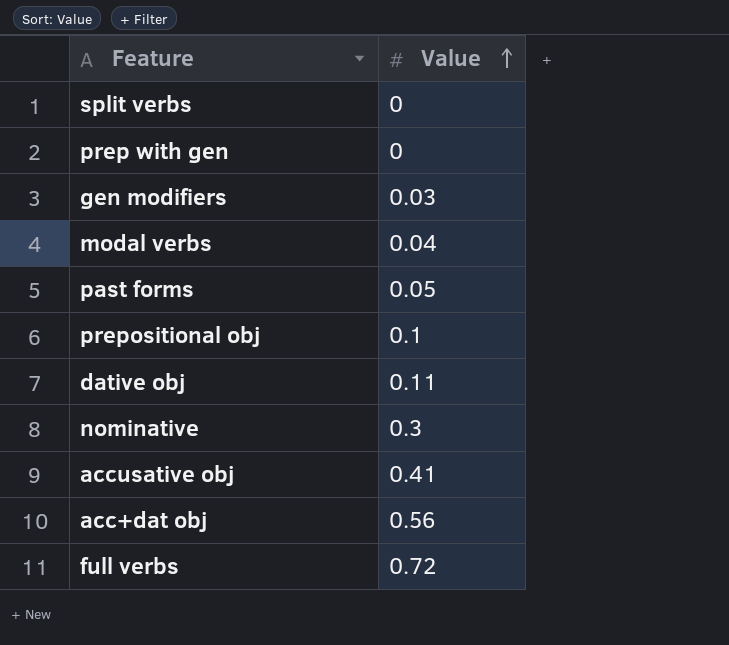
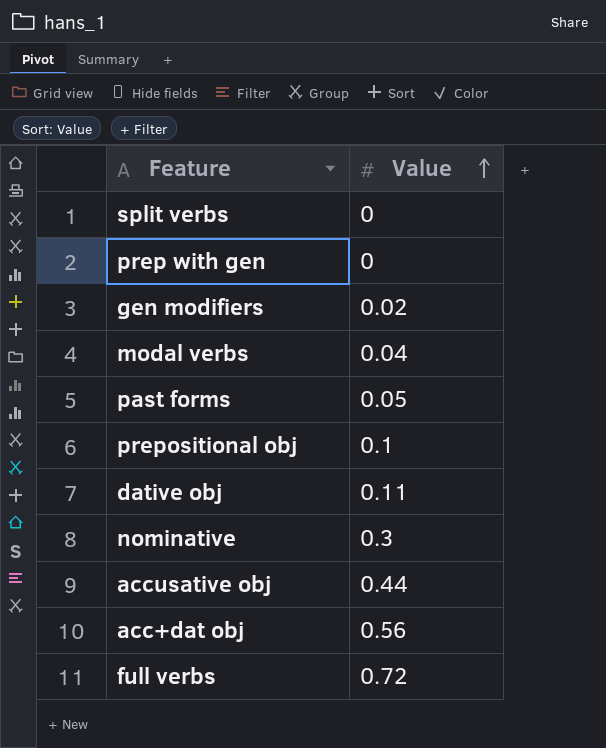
gen modifiers | Value: 0.03 -> 0.02
accusative obj | Value: 0.41 -> 0.44

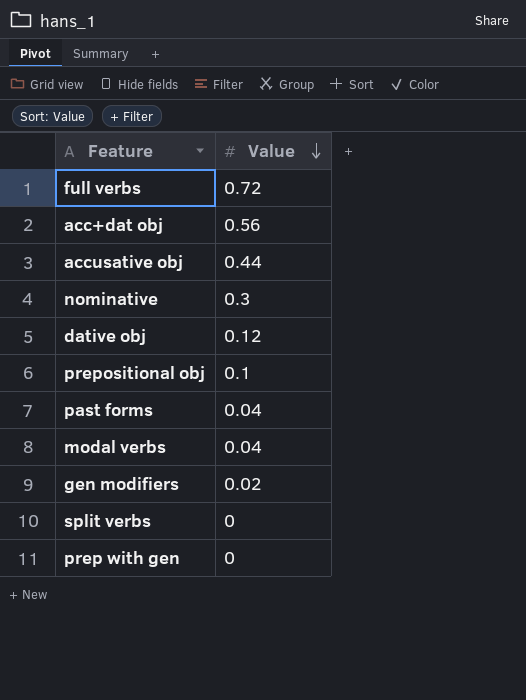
row order: Value ascending -> Value descending
dative obj | Value: 0.11 -> 0.12
past forms | Value: 0.05 -> 0.04

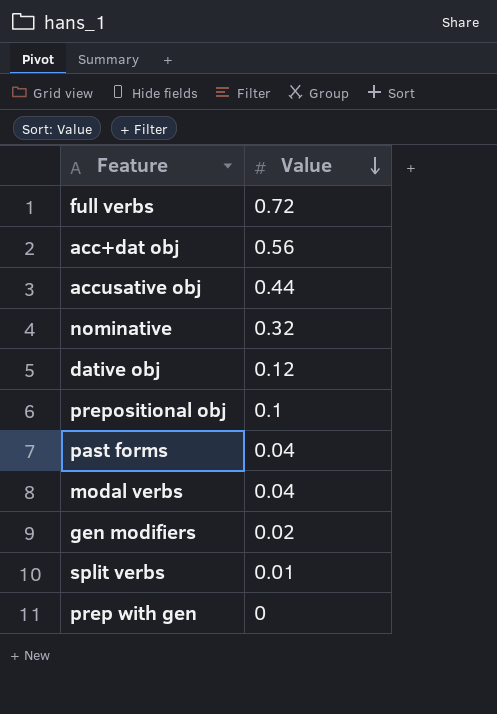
nominative | Value: 0.3 -> 0.32
split verbs | Value: 0 -> 0.01

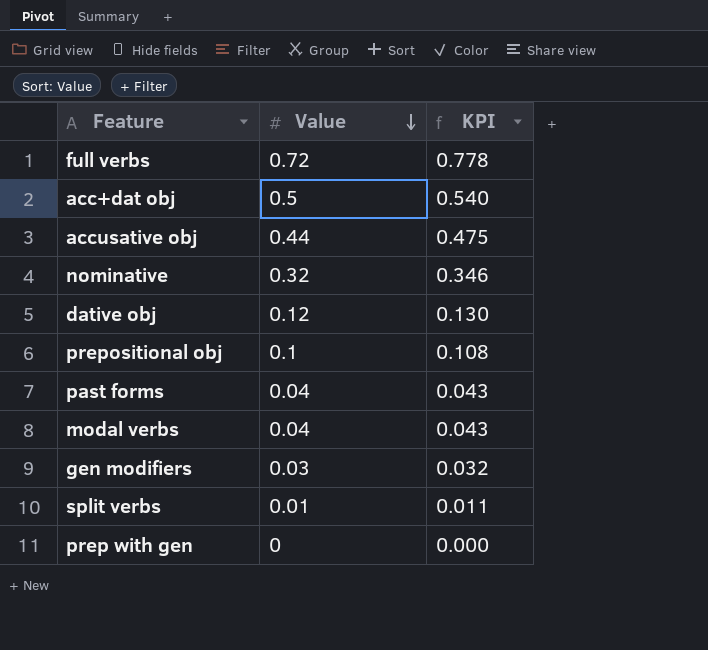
column KPI | formula: none -> [Value] * 1.08
acc+dat obj | Value: 0.56 -> 0.5
gen modifiers | Value: 0.02 -> 0.03

